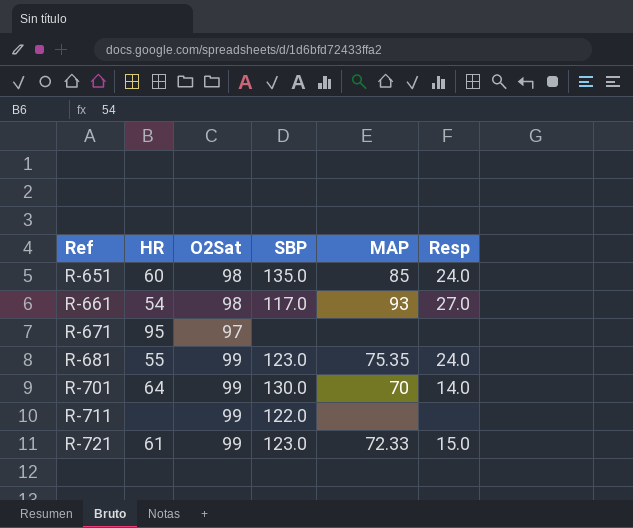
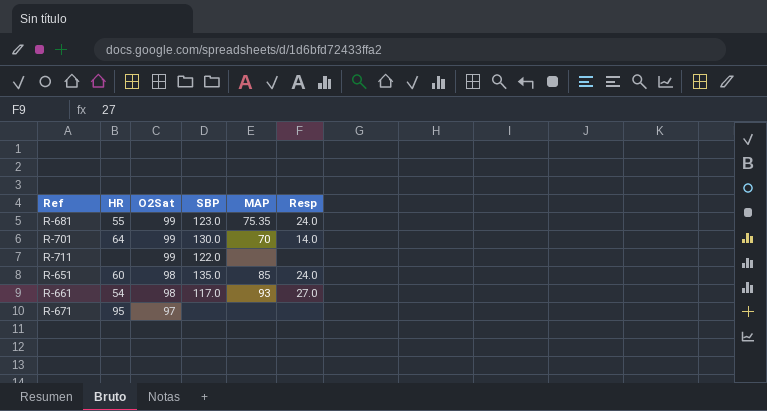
row order: Ref ascending -> O2Sat descending
row R-721: 61 | 99 | 123.0 | 72.33 | 15.0 -> none

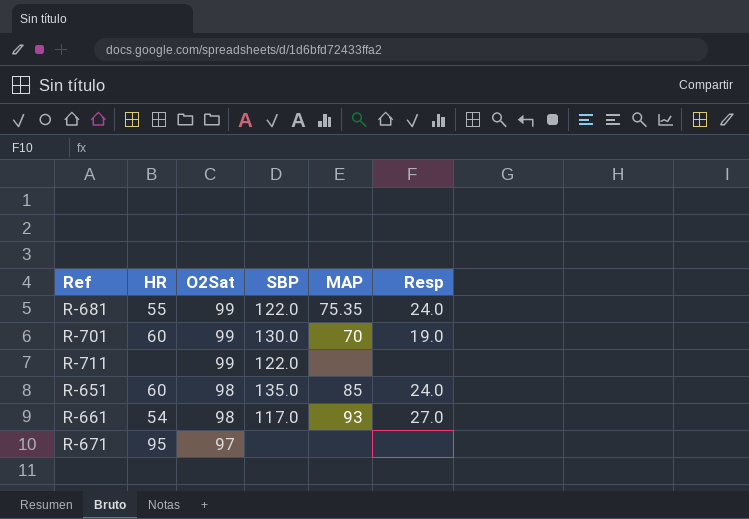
R-681 | SBP: 123.0 -> 122.0
R-701 | HR: 64 -> 60
R-701 | Resp: 14.0 -> 19.0

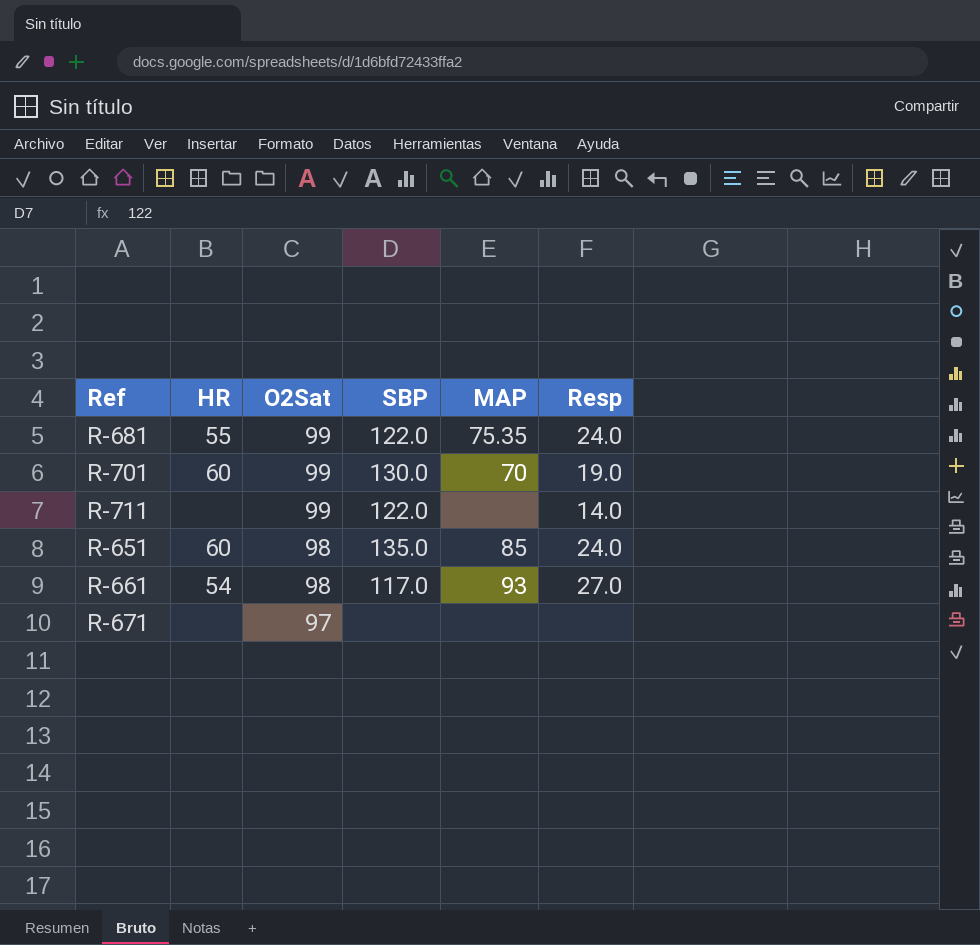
R-711 | Resp: none -> 14.0
R-671 | HR: 95 -> none

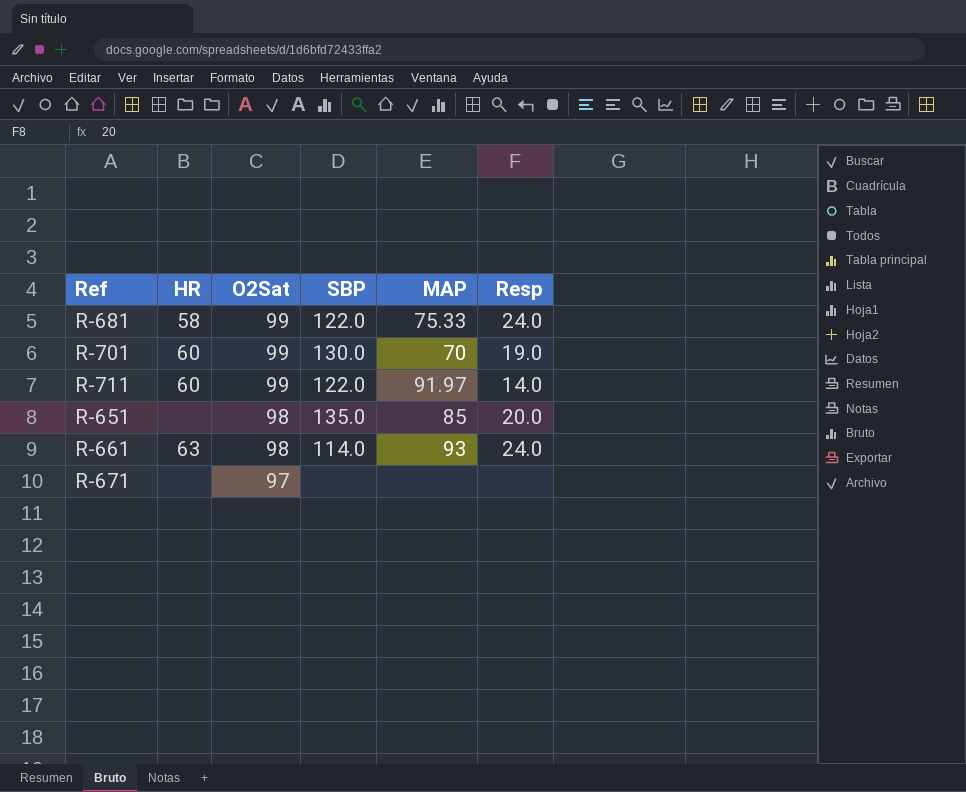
R-681 | HR: 55 -> 58
R-681 | MAP: 75.35 -> 75.33
R-711 | HR: none -> 60
R-711 | MAP: none -> 91.97
R-651 | HR: 60 -> none
R-651 | Resp: 24.0 -> 20.0
R-661 | HR: 54 -> 63
R-661 | SBP: 117.0 -> 114.0
R-661 | Resp: 27.0 -> 24.0

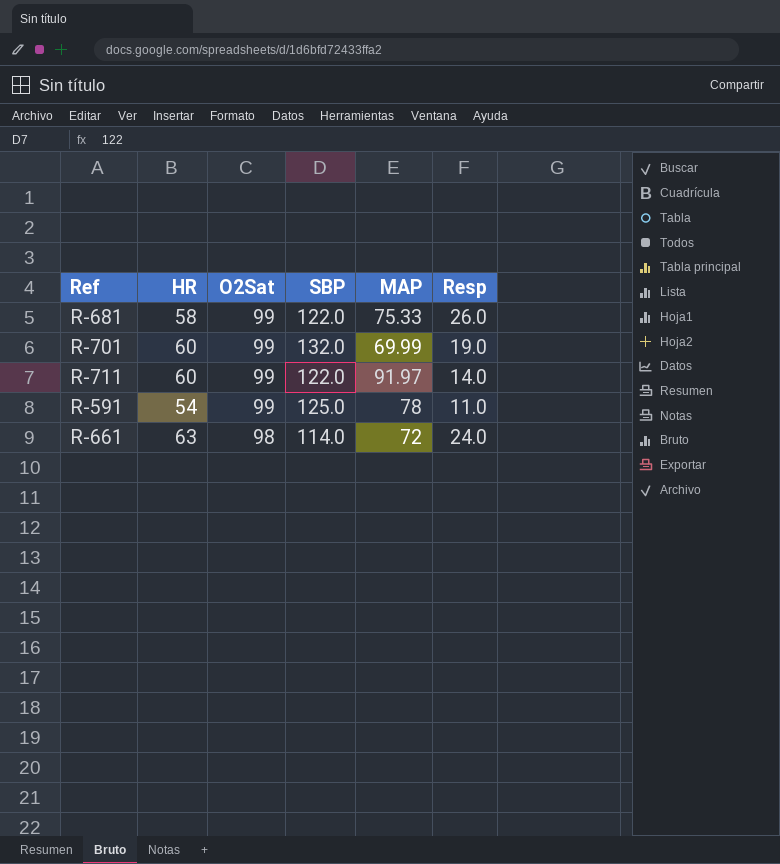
row R-651: none | 98 | 135.0 | 85 | 20.0 -> none
row R-671: none | 97 | none | none | none -> none
R-681 | Resp: 24.0 -> 26.0
R-701 | SBP: 130.0 -> 132.0
R-701 | MAP: 70 -> 69.99
row R-591: none -> 54 | 99 | 125.0 | 78 | 11.0
R-661 | MAP: 93 -> 72

